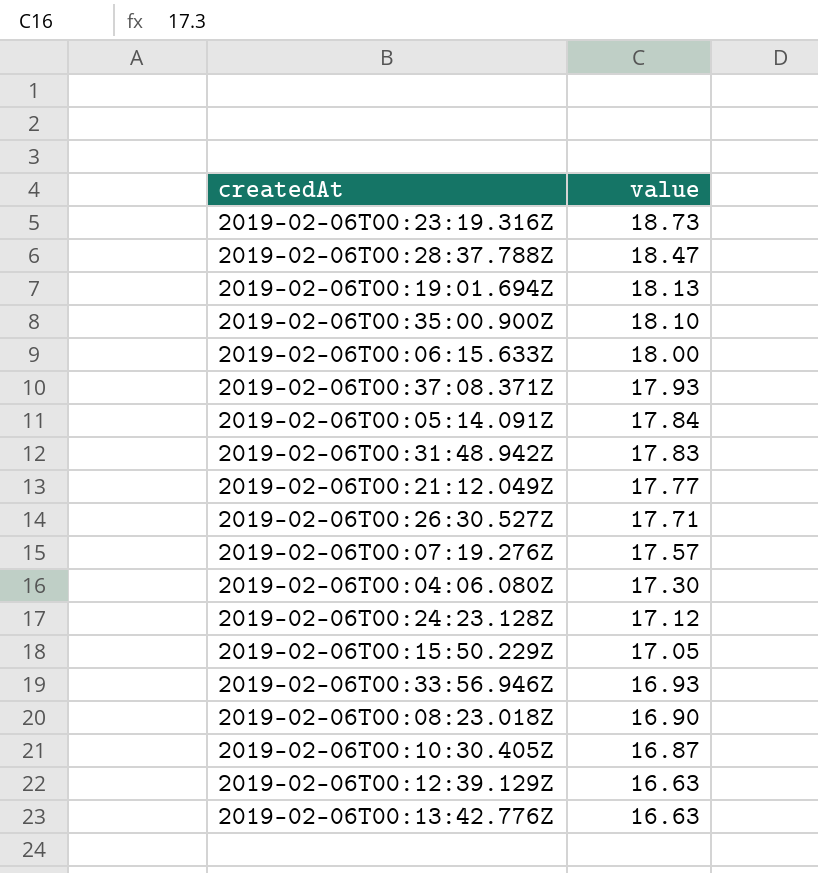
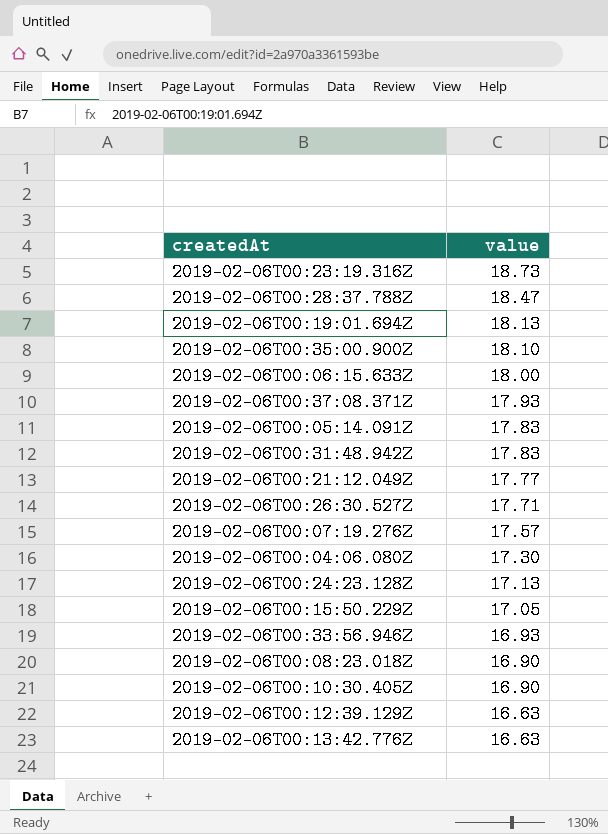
2019-02-06T00:05:14.091Z | value: 17.84 -> 17.83
2019-02-06T00:24:23.128Z | value: 17.12 -> 17.13
2019-02-06T00:10:30.405Z | value: 16.87 -> 16.90

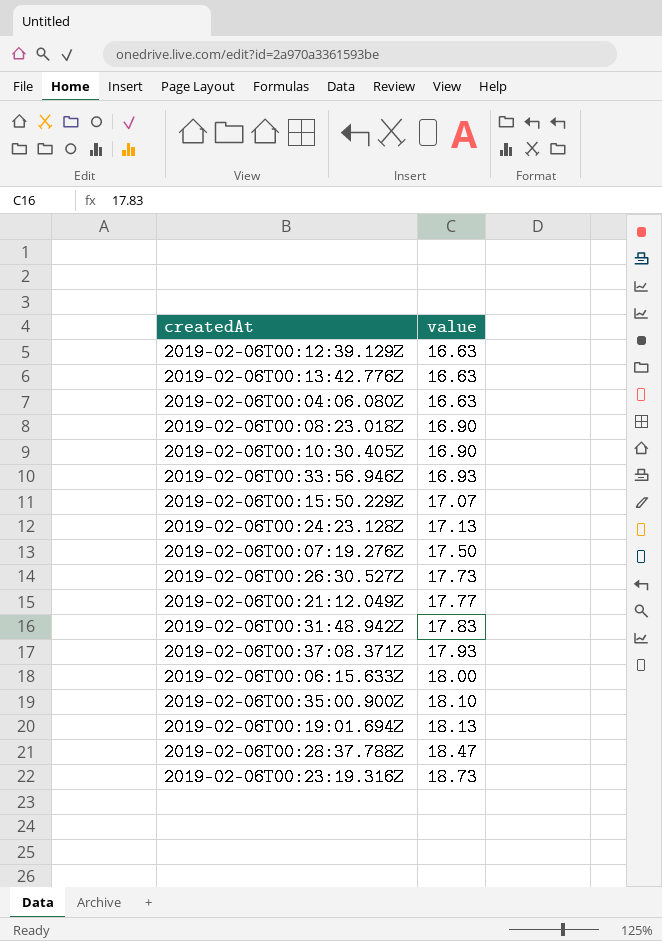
row order: value descending -> value ascending
row 2019-02-06T00:05:14.091Z: 17.83 -> none
2019-02-06T00:04:06.080Z | value: 17.30 -> 16.63
2019-02-06T00:15:50.229Z | value: 17.05 -> 17.07
2019-02-06T00:07:19.276Z | value: 17.57 -> 17.50
2019-02-06T00:26:30.527Z | value: 17.71 -> 17.73

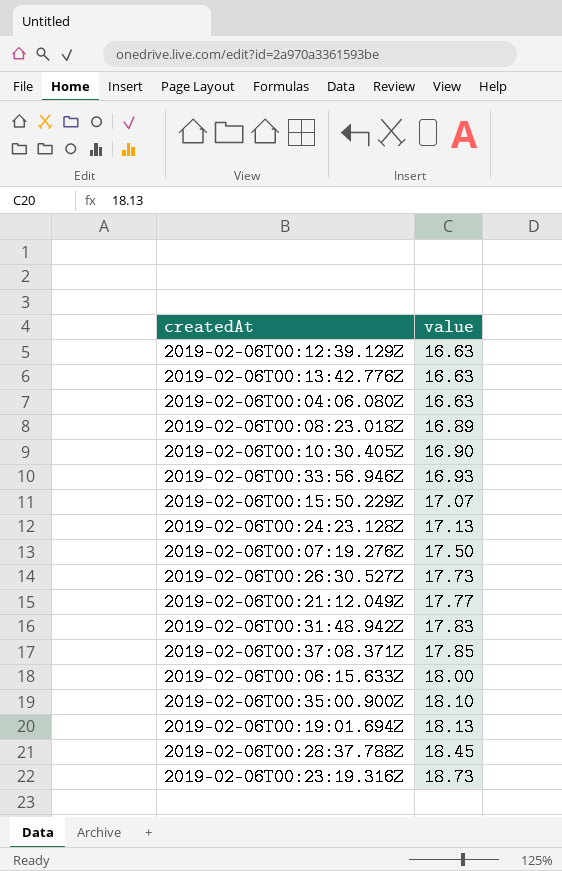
2019-02-06T00:08:23.018Z | value: 16.90 -> 16.89
2019-02-06T00:37:08.371Z | value: 17.93 -> 17.85
2019-02-06T00:28:37.788Z | value: 18.47 -> 18.45

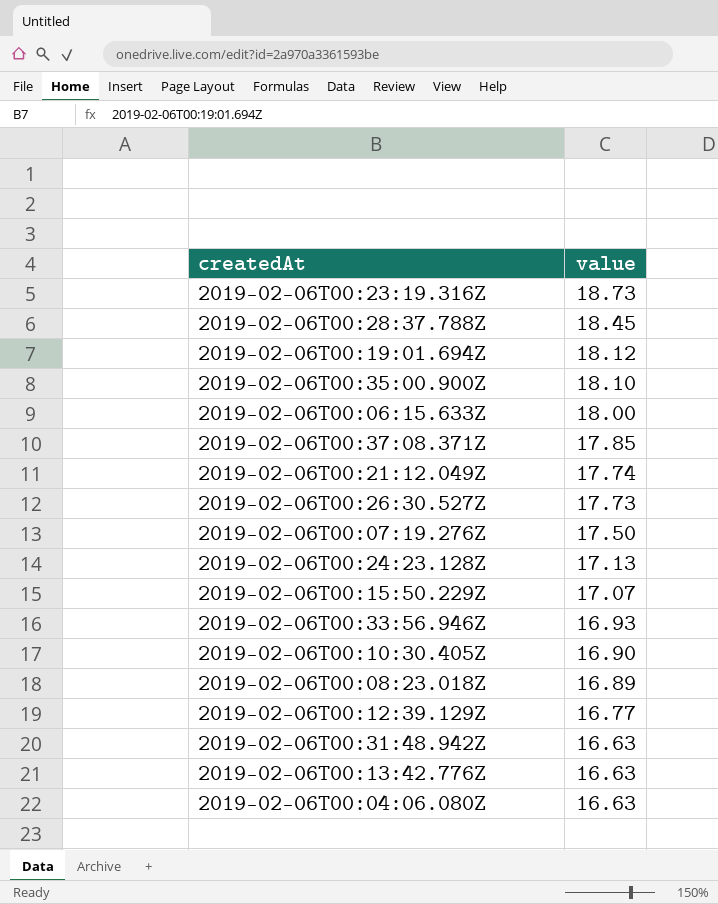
row order: value ascending -> value descending
2019-02-06T00:19:01.694Z | value: 18.13 -> 18.12
2019-02-06T00:21:12.049Z | value: 17.77 -> 17.74
2019-02-06T00:12:39.129Z | value: 16.63 -> 16.77
2019-02-06T00:31:48.942Z | value: 17.83 -> 16.63

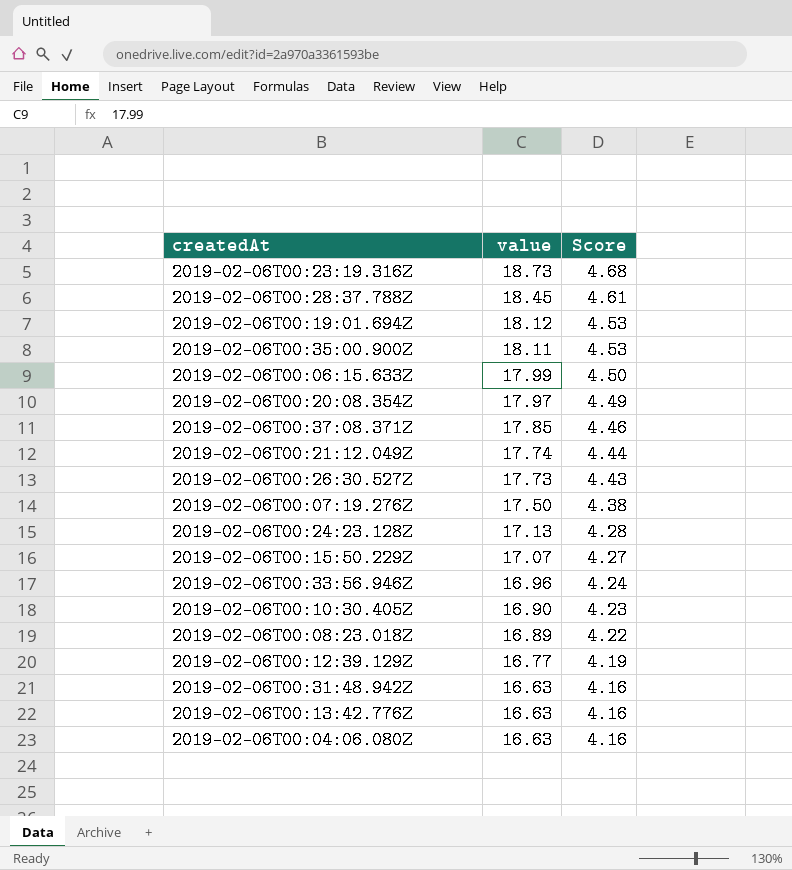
column Score | formula: none -> [value] * 0.25
2019-02-06T00:35:00.900Z | value: 18.10 -> 18.11
2019-02-06T00:06:15.633Z | value: 18.00 -> 17.99
row 2019-02-06T00:20:08.354Z: none -> 17.97 | 4.49
2019-02-06T00:33:56.946Z | value: 16.93 -> 16.96

